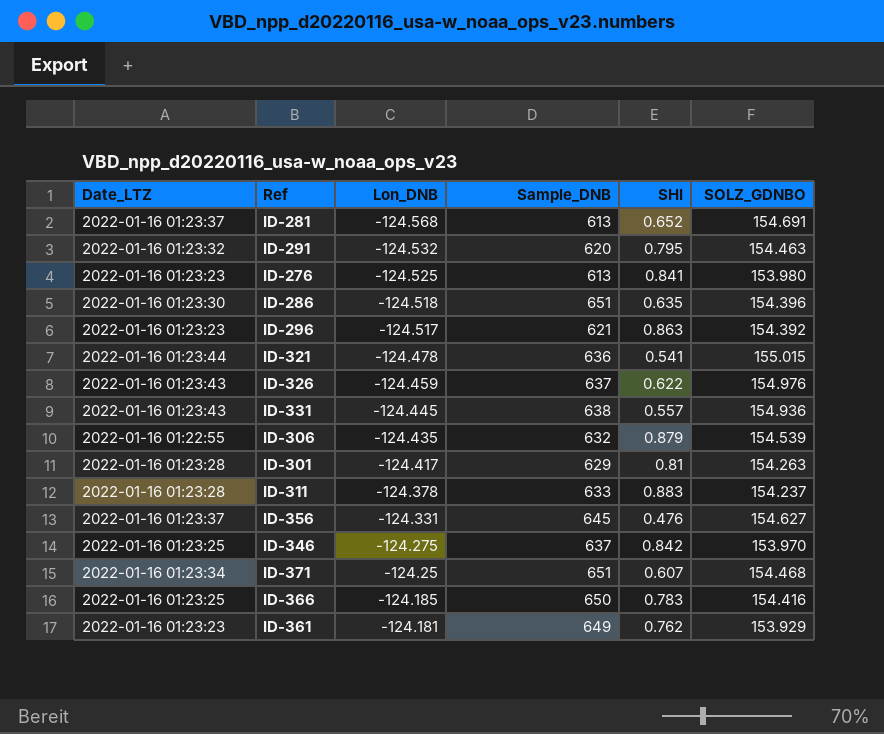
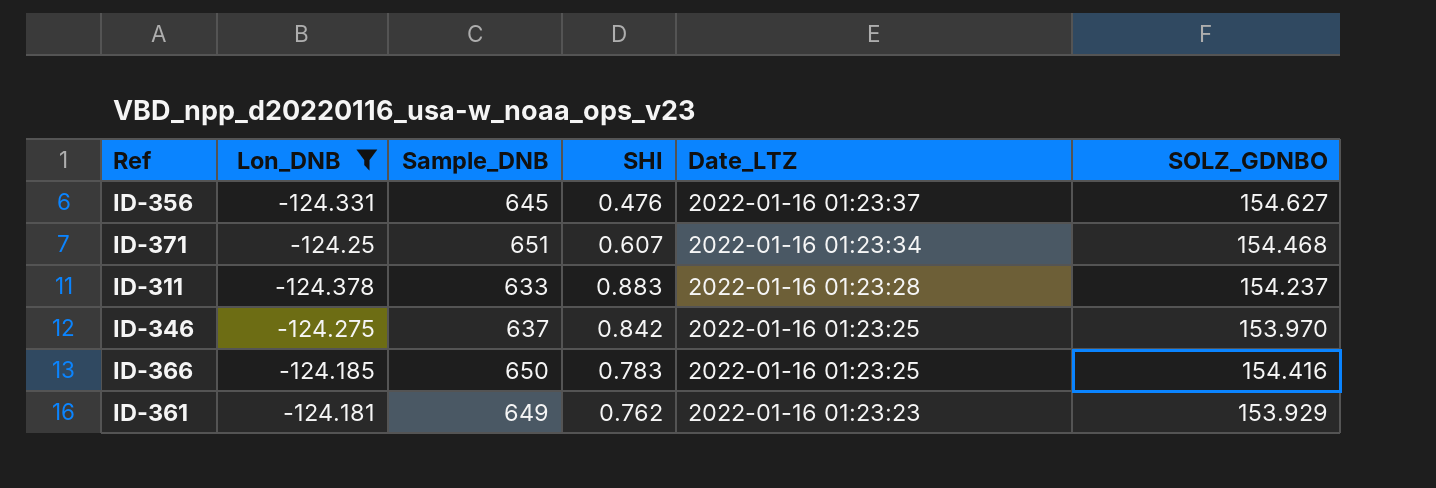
filter: none -> Lon_DNB >= -124.378
row order: Lon_DNB ascending -> Date_LTZ descending
column Date_LTZ | position: 1 -> 5

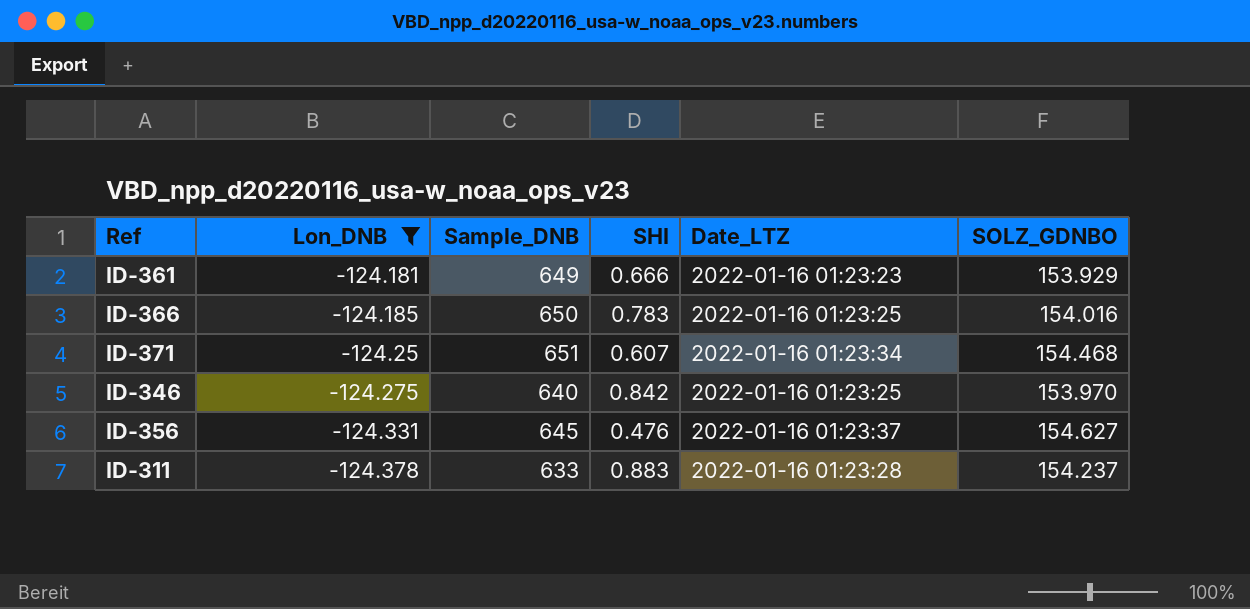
row order: Date_LTZ descending -> Lon_DNB descending
ID-361 | SHI: 0.762 -> 0.666
ID-366 | SOLZ_GDNBO: 154.416 -> 154.016
ID-346 | Sample_DNB: 637 -> 640

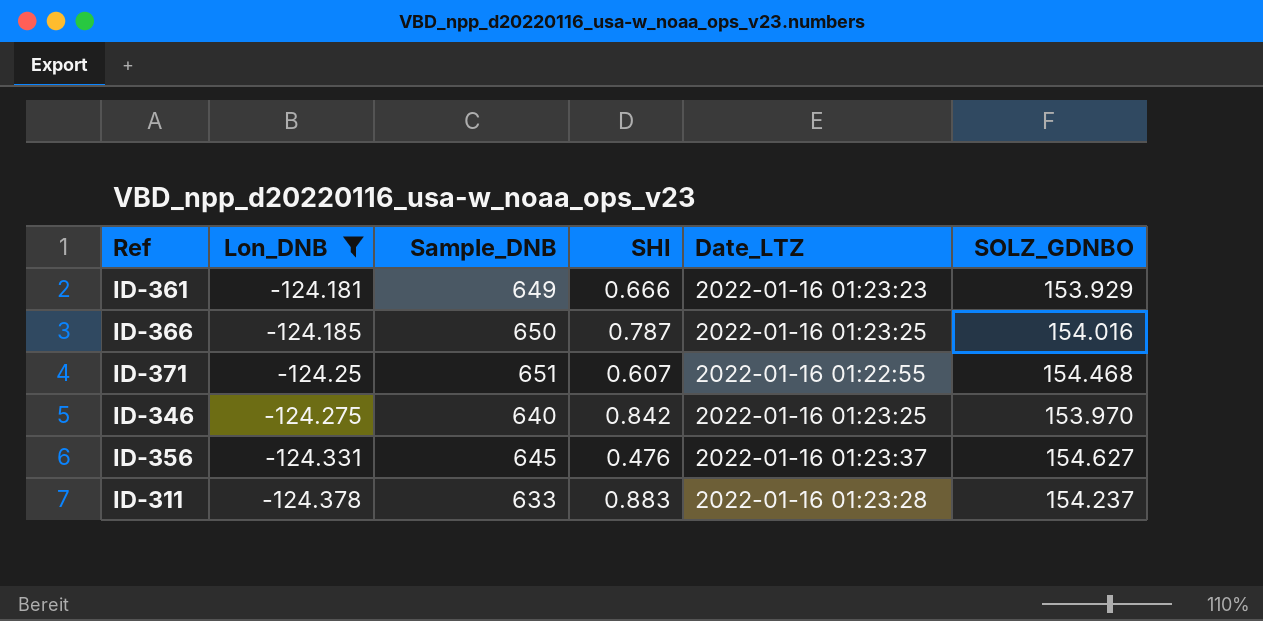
ID-366 | SHI: 0.783 -> 0.787
ID-371 | Date_LTZ: 2022-01-16 01:23:34 -> 2022-01-16 01:22:55

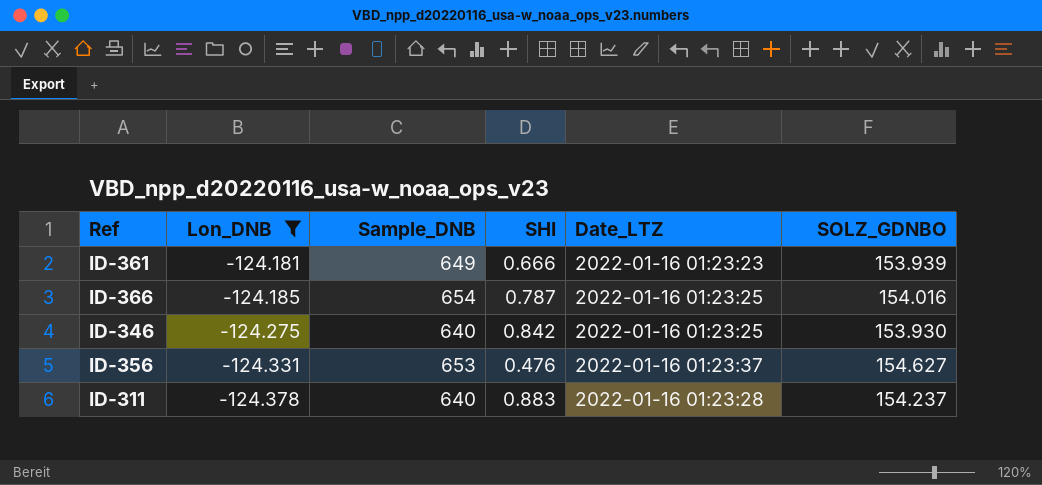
row ID-371: -124.25 | 651 | 0.607 | 2022-01-16 01:22:55 | 154.468 -> none
ID-361 | SOLZ_GDNBO: 153.929 -> 153.939
ID-366 | Sample_DNB: 650 -> 654
ID-346 | SOLZ_GDNBO: 153.970 -> 153.930
ID-356 | Sample_DNB: 645 -> 653
ID-311 | Sample_DNB: 633 -> 640

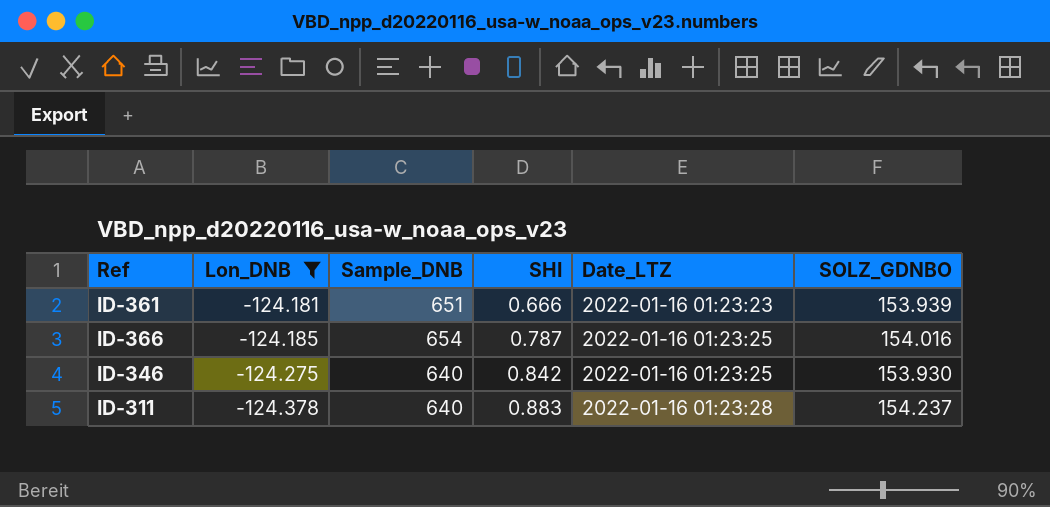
row ID-356: -124.331 | 653 | 0.476 | 2022-01-16 01:23:37 | 154.627 -> none
ID-361 | Sample_DNB: 649 -> 651

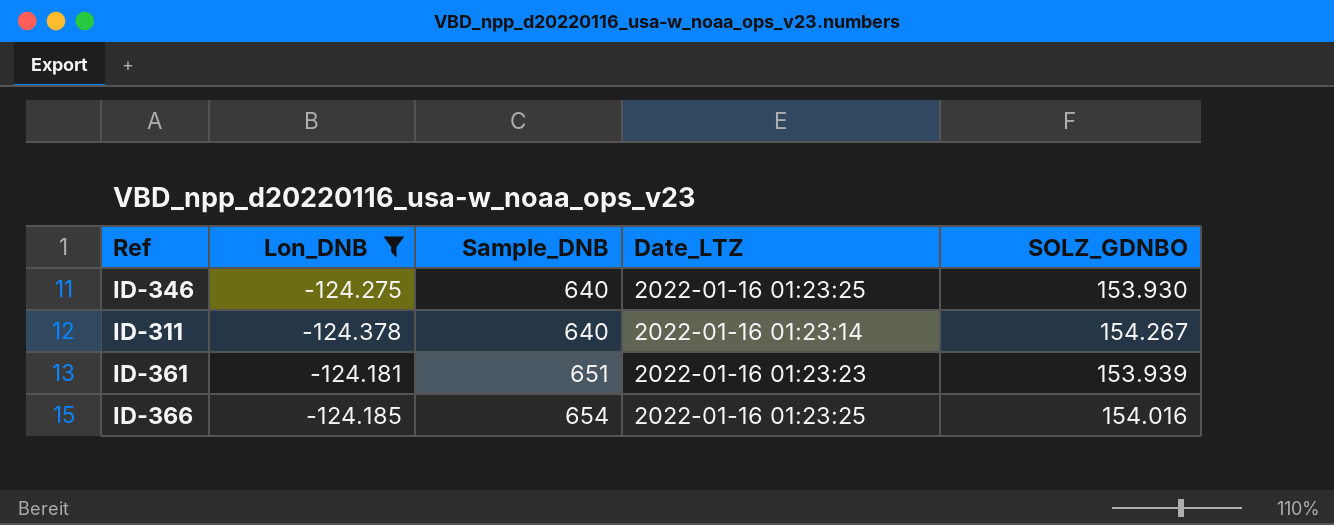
row order: Lon_DNB descending -> Sample_DNB ascending
column SHI | position: 4 -> none
ID-311 | Date_LTZ: 2022-01-16 01:23:28 -> 2022-01-16 01:23:14
ID-311 | SOLZ_GDNBO: 154.237 -> 154.267

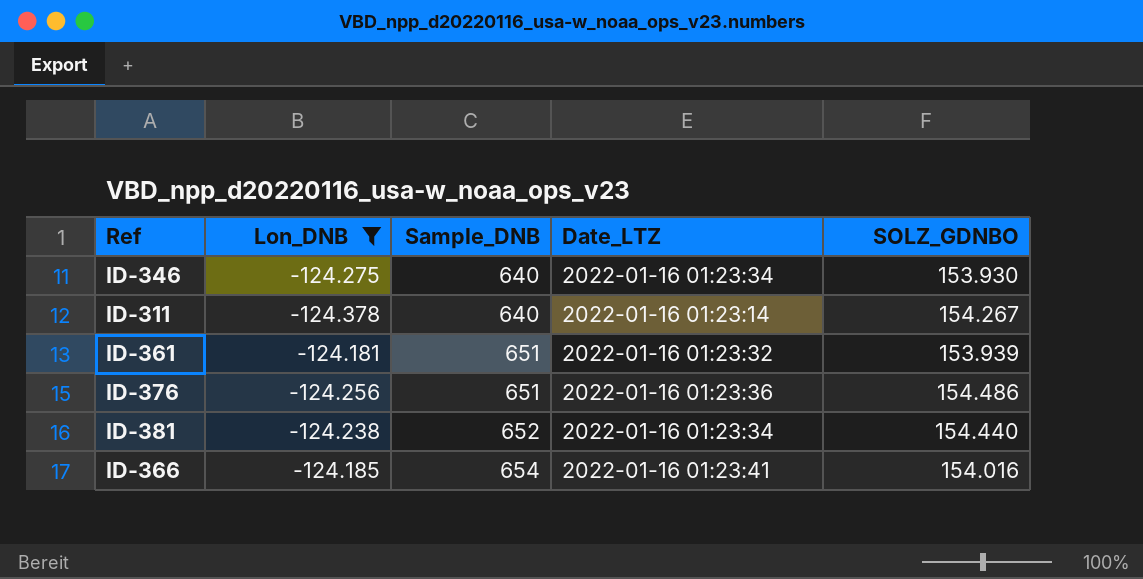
ID-346 | Date_LTZ: 2022-01-16 01:23:25 -> 2022-01-16 01:23:34
ID-361 | Date_LTZ: 2022-01-16 01:23:23 -> 2022-01-16 01:23:32
row ID-376: none -> -124.256 | 651 | 2022-01-16 01:23:36 | 154.486
row ID-381: none -> -124.238 | 652 | 2022-01-16 01:23:34 | 154.440
ID-366 | Date_LTZ: 2022-01-16 01:23:25 -> 2022-01-16 01:23:41

